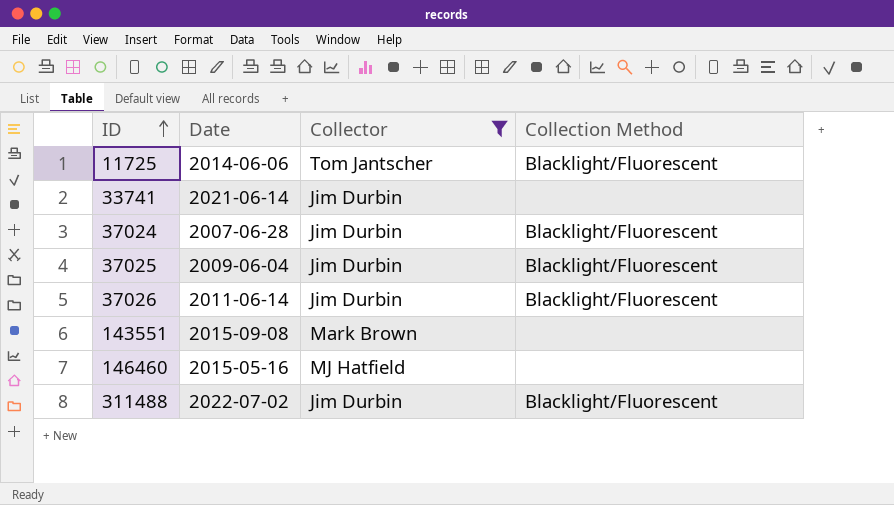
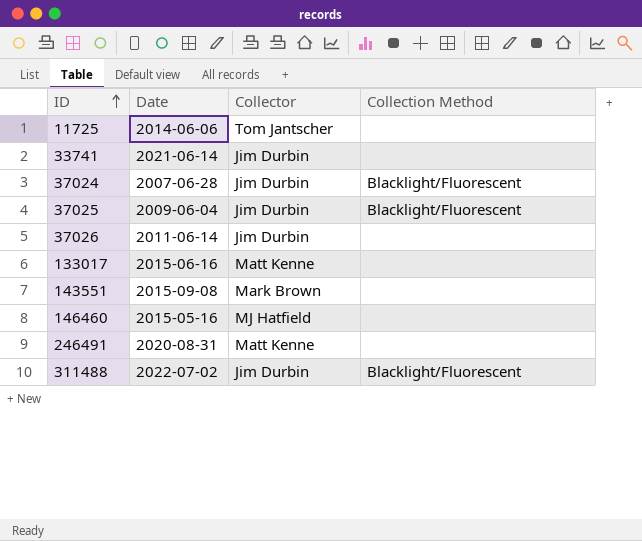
filter: Collector != Matt Kenne -> none
11725 | Collection Method: Blacklight/Fluorescent -> none
37026 | Collection Method: Blacklight/Fluorescent -> none

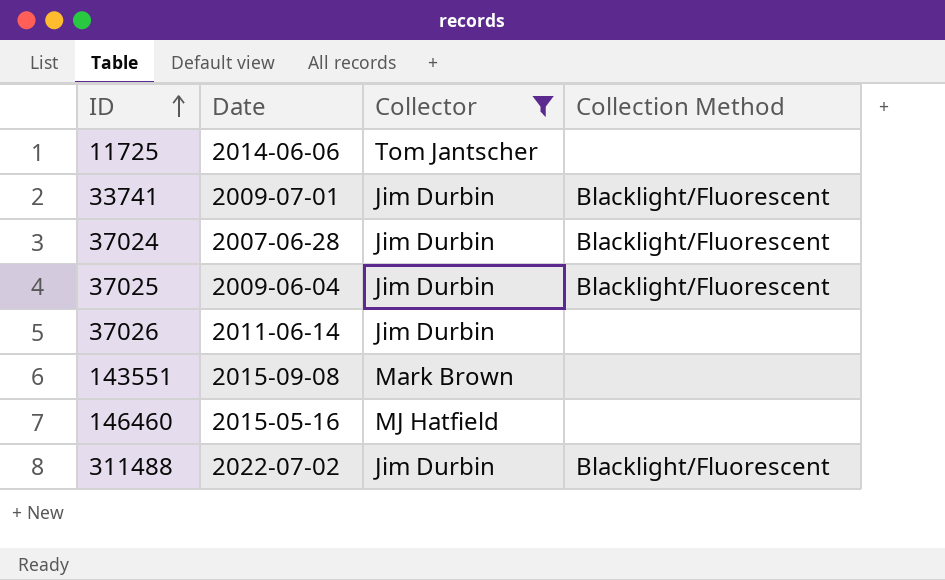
filter: none -> Collector != Matt Kenne
33741 | Date: 2021-06-14 -> 2009-07-01
33741 | Collection Method: none -> Blacklight/Fluorescent

